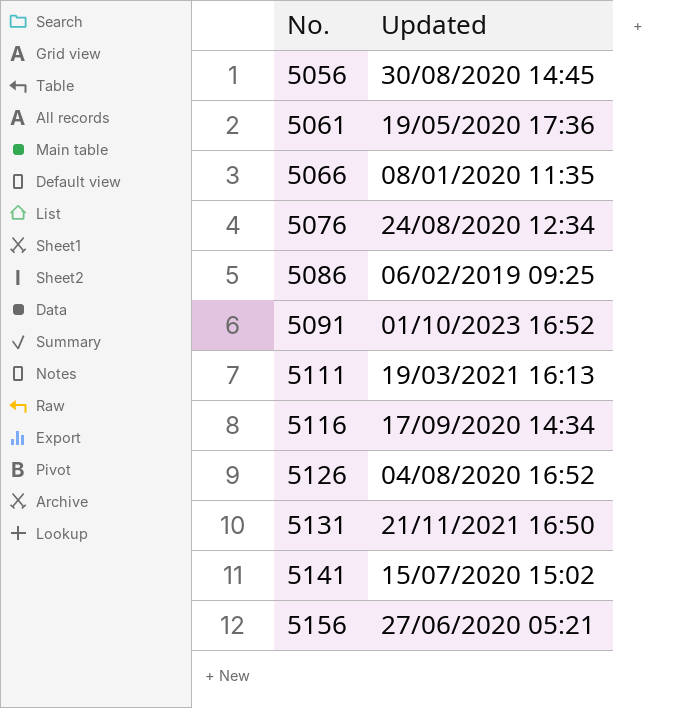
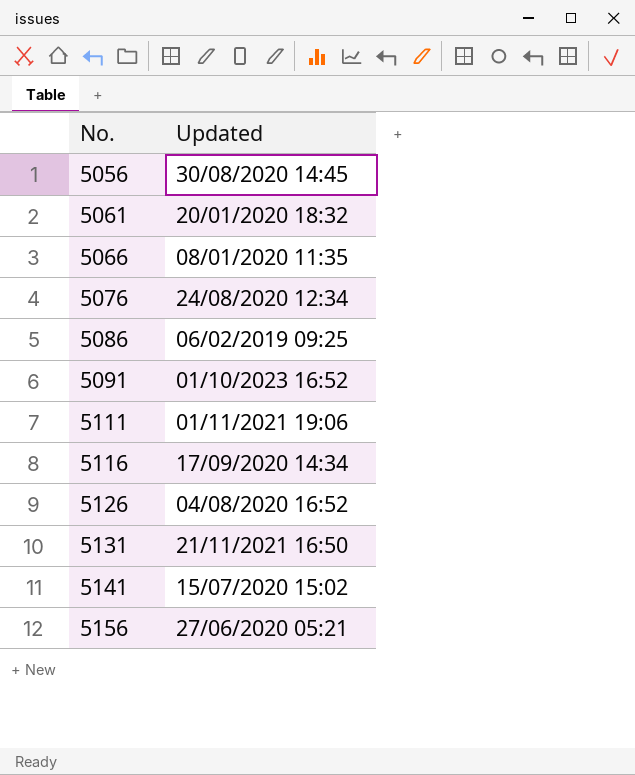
5061 | Updated: 19/05/2020 17:36 -> 20/01/2020 18:32
5111 | Updated: 19/03/2021 16:13 -> 01/11/2021 19:06

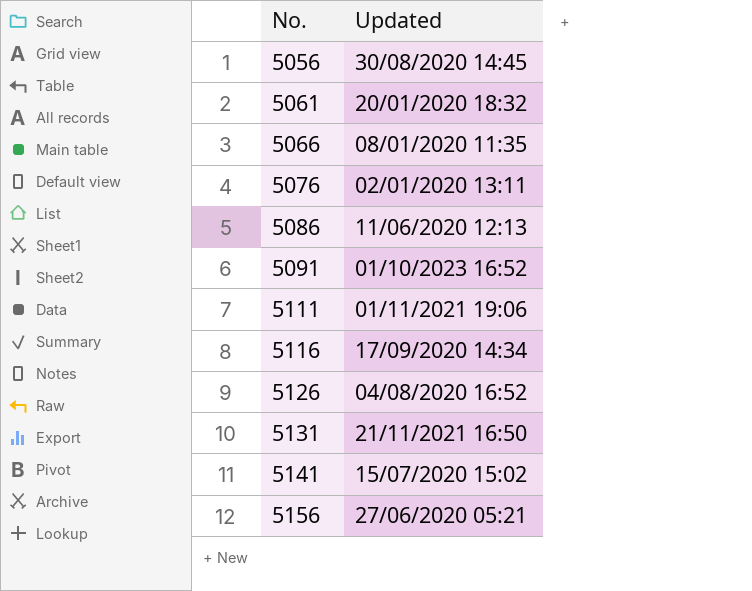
5076 | Updated: 24/08/2020 12:34 -> 02/01/2020 13:11
5086 | Updated: 06/02/2019 09:25 -> 11/06/2020 12:13

